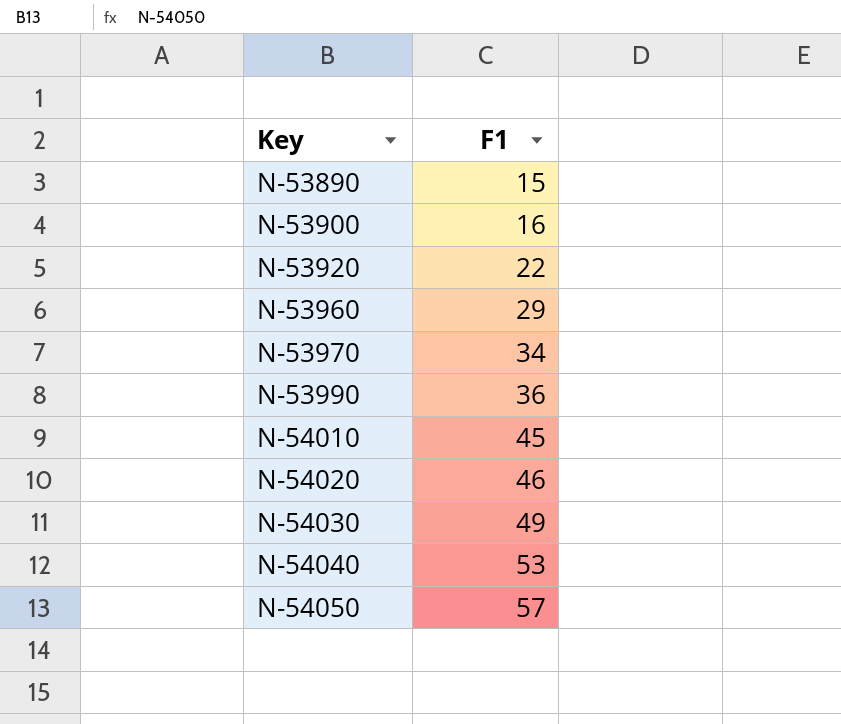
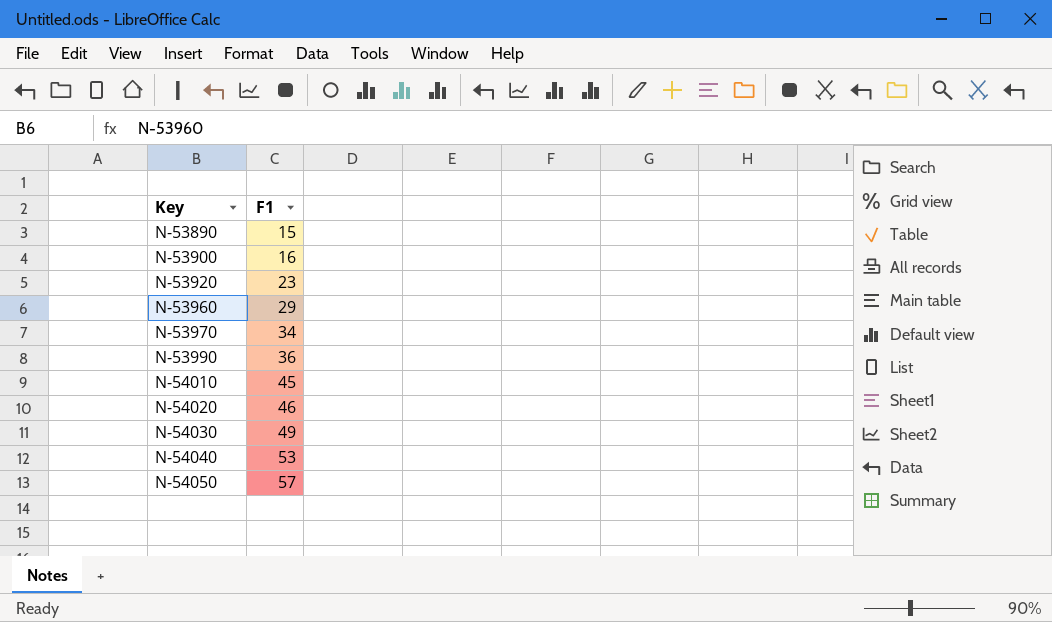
N-53920 | F1: 22 -> 23

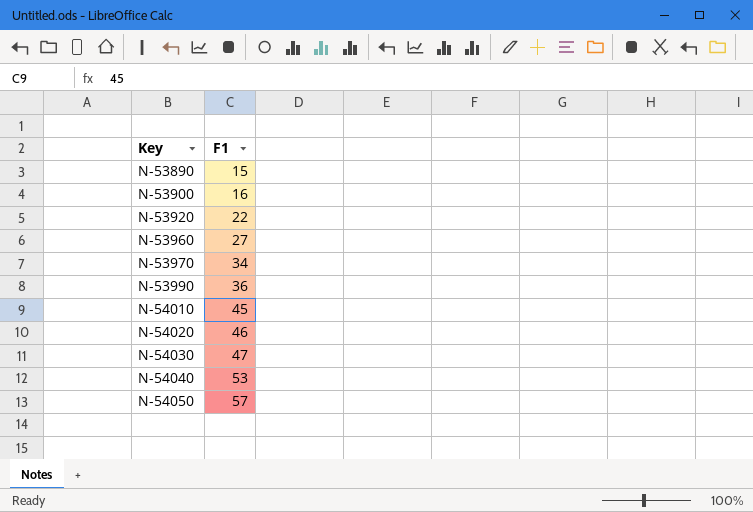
N-53920 | F1: 23 -> 22
N-53960 | F1: 29 -> 27
N-54030 | F1: 49 -> 47

